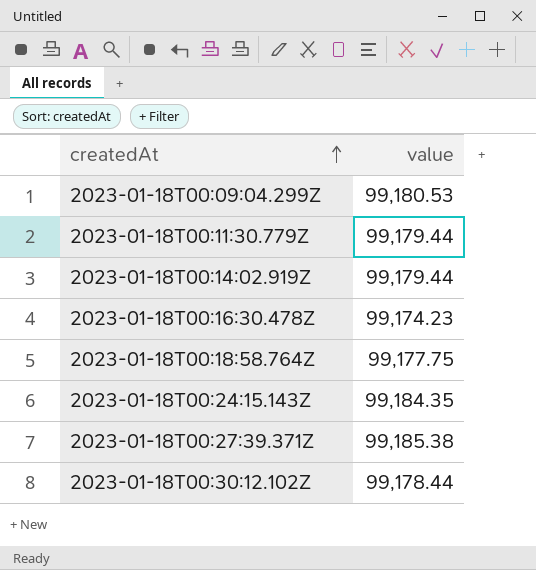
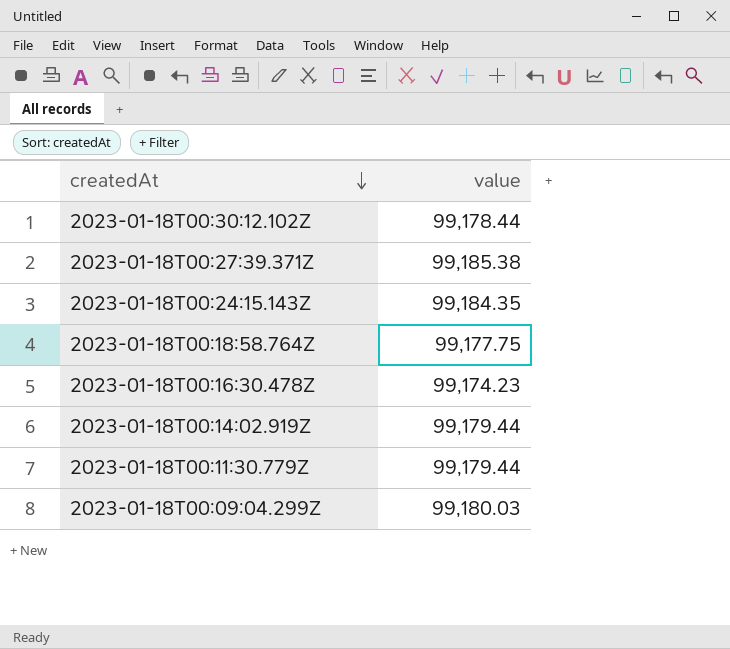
row order: createdAt ascending -> createdAt descending
2023-01-18T00:09:04.299Z | value: 99,180.53 -> 99,180.03

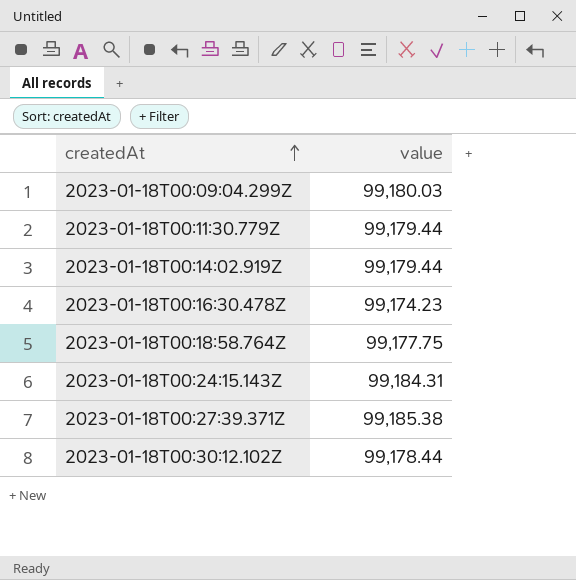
row order: createdAt descending -> createdAt ascending
2023-01-18T00:24:15.143Z | value: 99,184.35 -> 99,184.31

